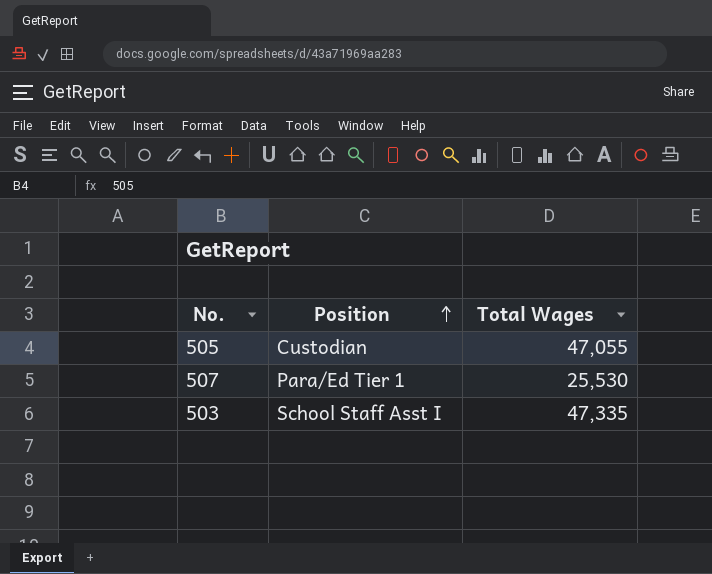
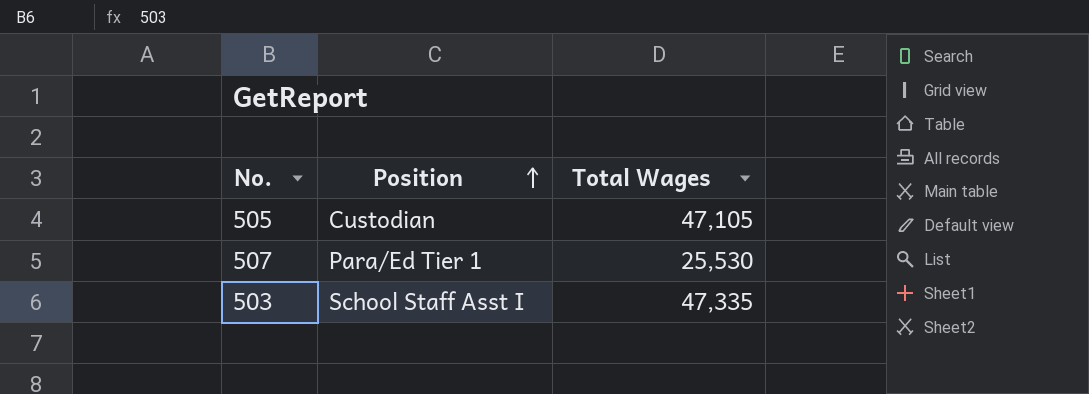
505 | Total Wages: 47,055 -> 47,105

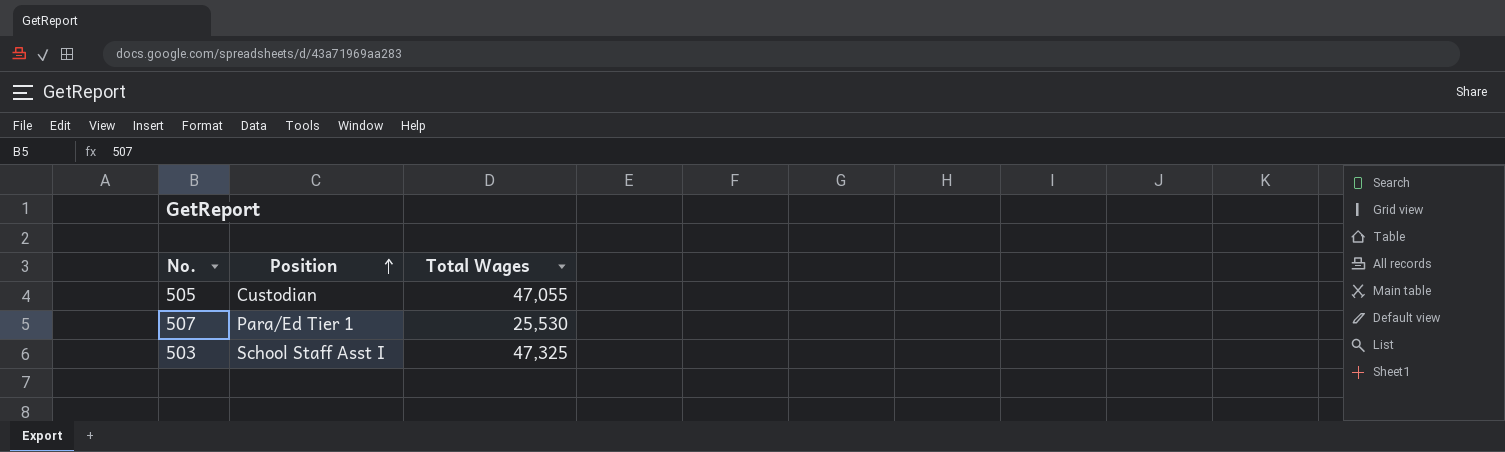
505 | Total Wages: 47,105 -> 47,055
503 | Total Wages: 47,335 -> 47,325

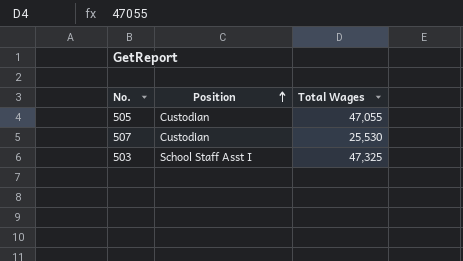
507 | Position: Para/Ed Tier 1 -> Custodian

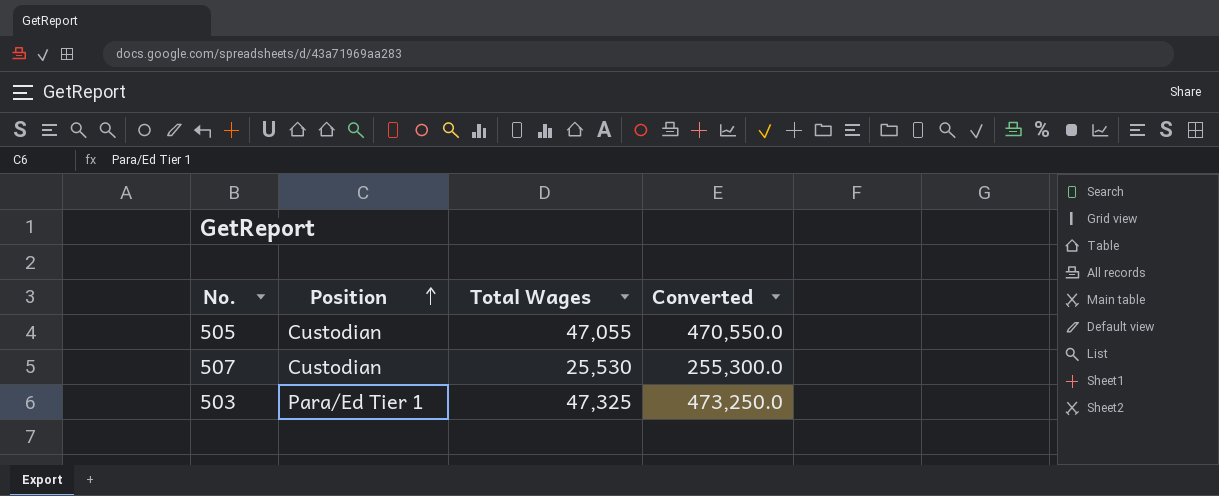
column Converted | formula: none -> [Total Wages] * 10
503 | Position: School Staff Asst I -> Para/Ed Tier 1

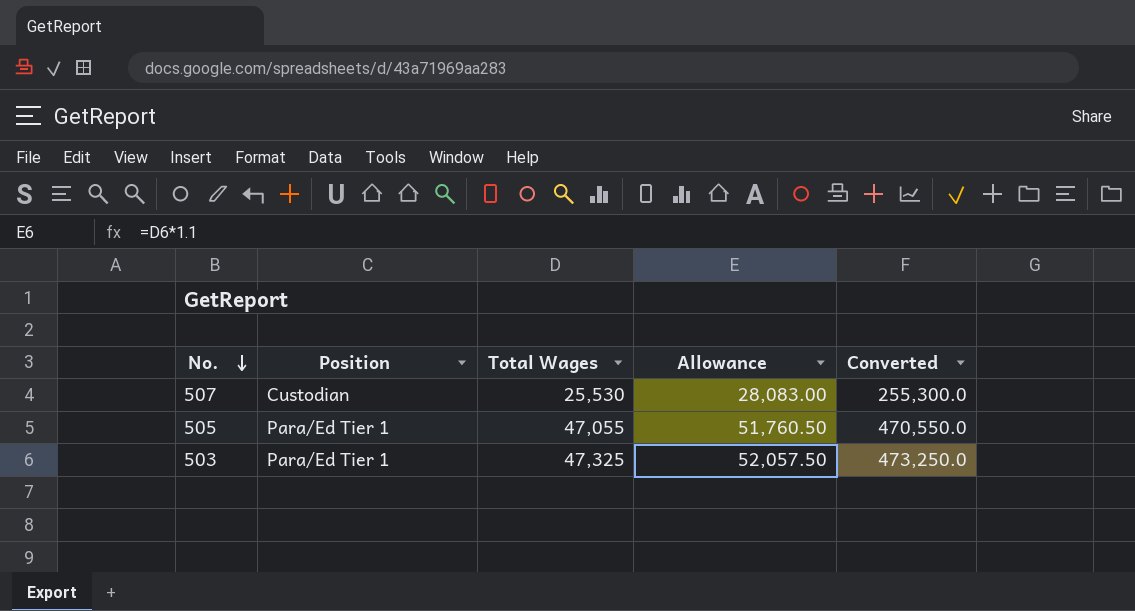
row order: Position ascending -> No. descending
column Allowance | formula: none -> [Total Wages] * 1.1
505 | Position: Custodian -> Para/Ed Tier 1

